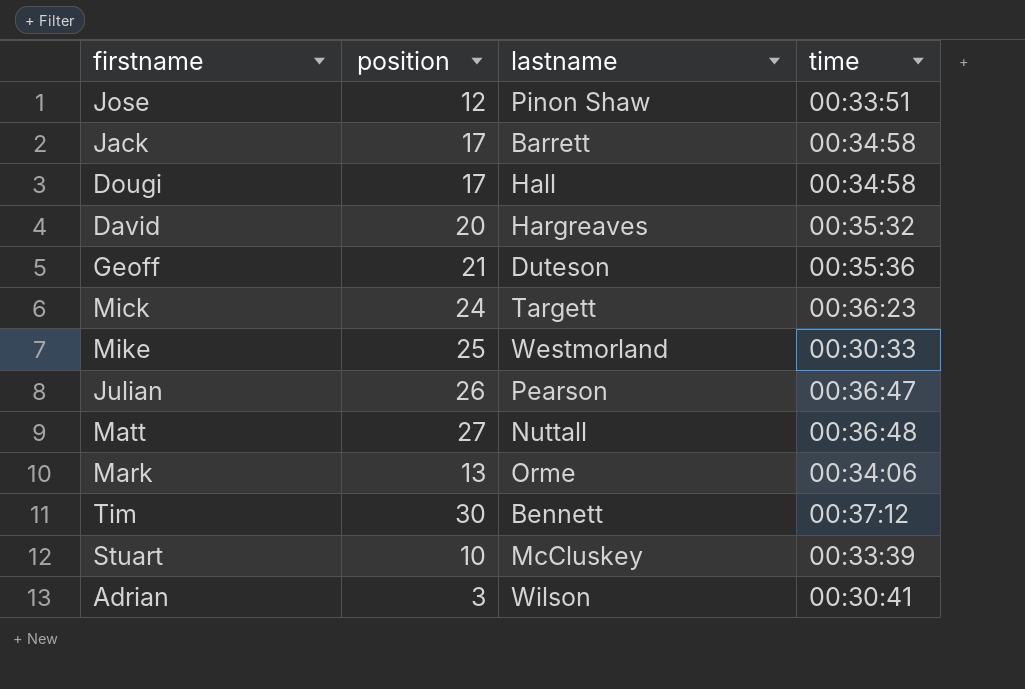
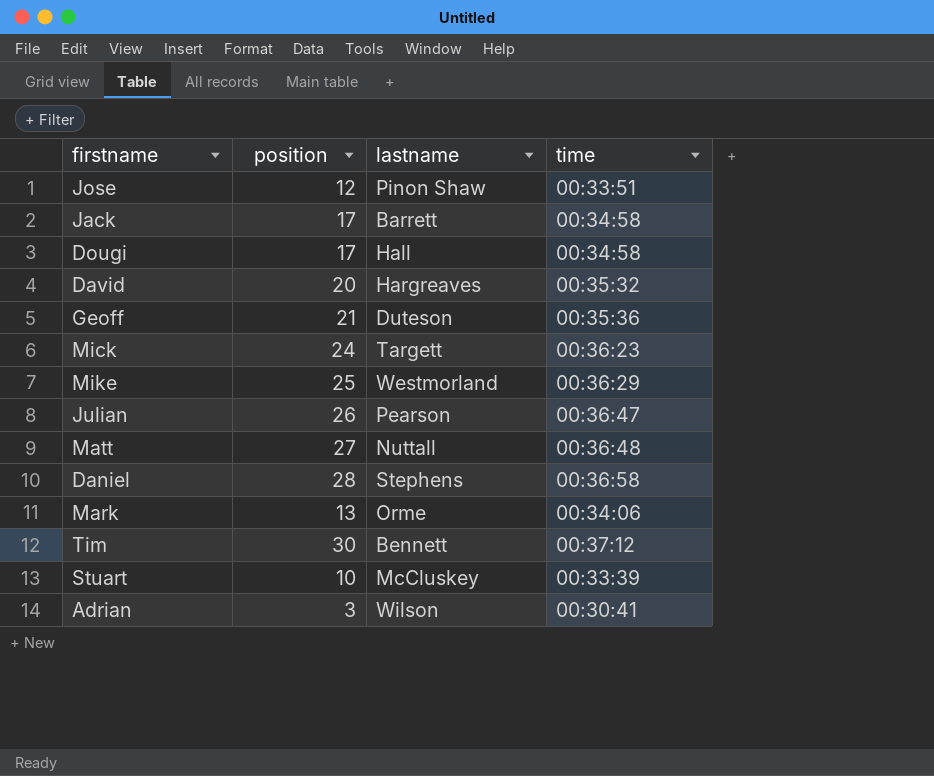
Mike | time: 00:30:33 -> 00:36:29
row Daniel: none -> 28 | Stephens | 00:36:58

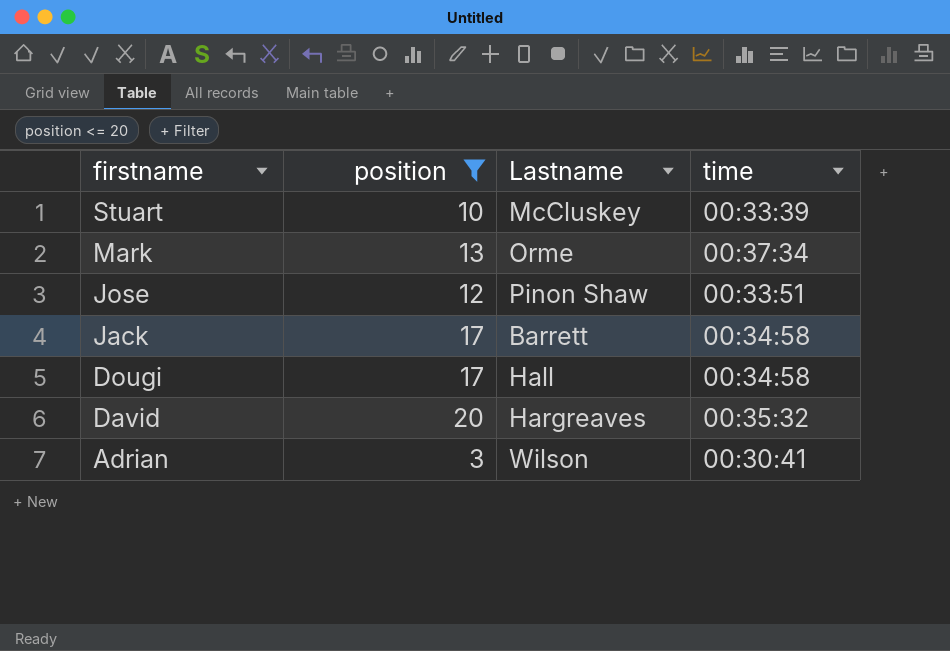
filter: none -> position <= 20
row order: none -> firstname descending
column name: lastname -> Lastname
Mark | time: 00:34:06 -> 00:37:34

